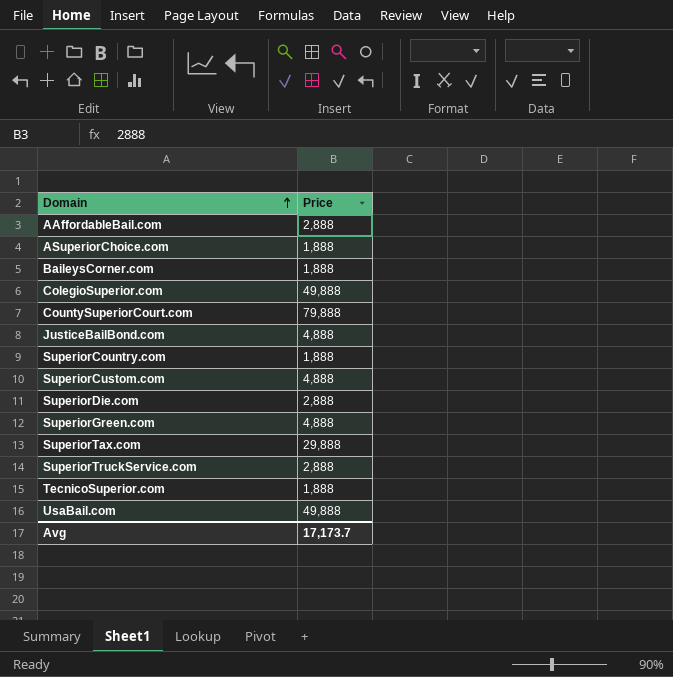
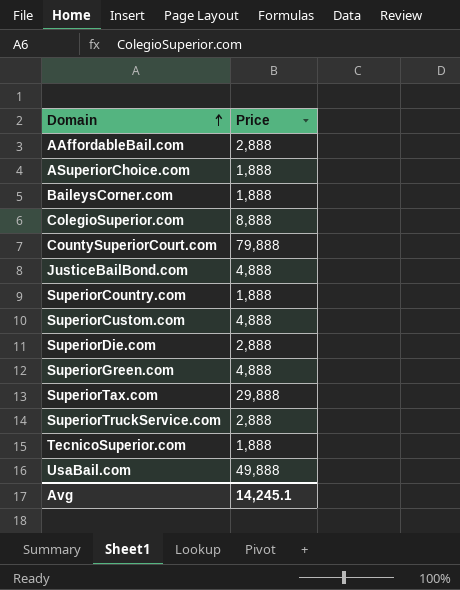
ColegioSuperior.com | Price: 49,888 -> 8,888
Avg | Price: 17,173.7 -> 14,245.1

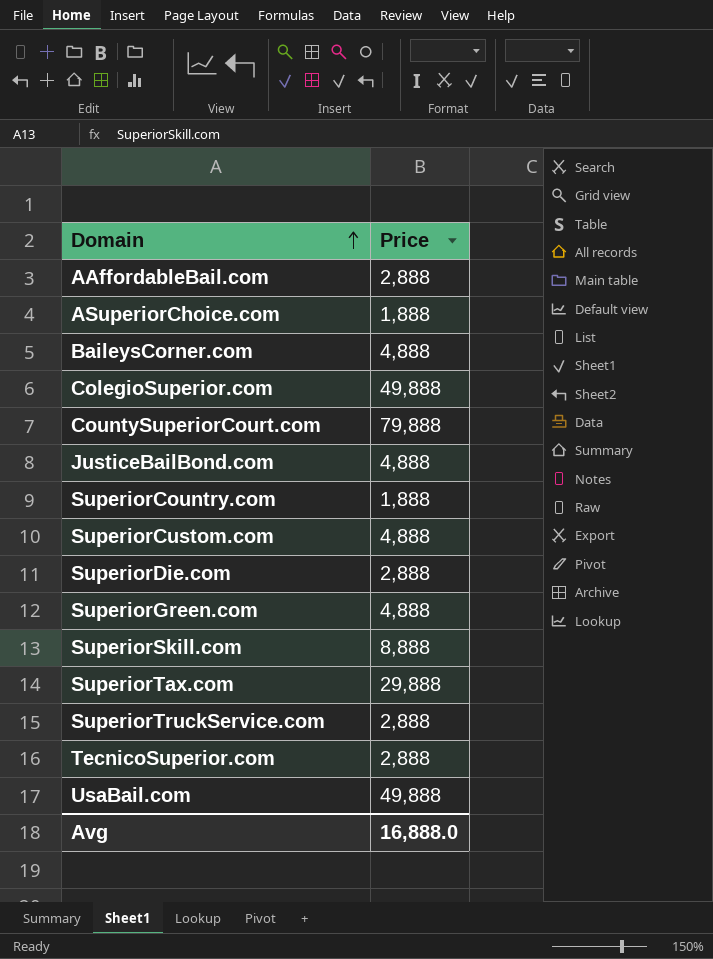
BaileysCorner.com | Price: 1,888 -> 4,888
ColegioSuperior.com | Price: 8,888 -> 49,888
row SuperiorSkill.com: none -> 8,888
TecnicoSuperior.com | Price: 1,888 -> 2,888
Avg | Price: 14,245.1 -> 16,888.0

